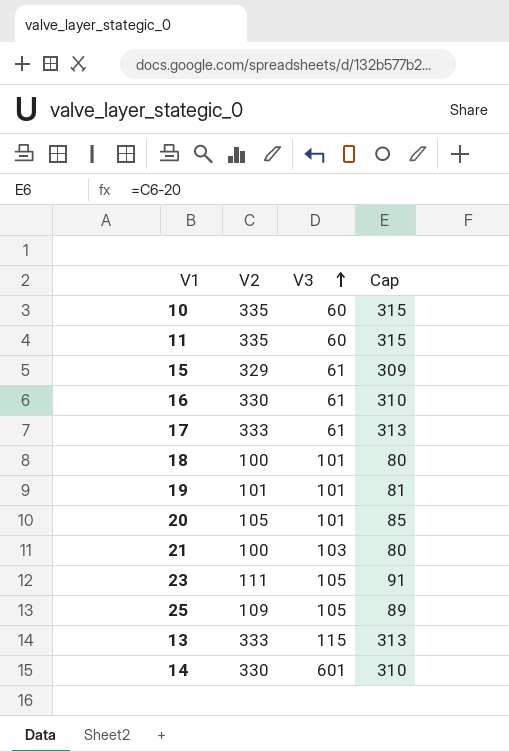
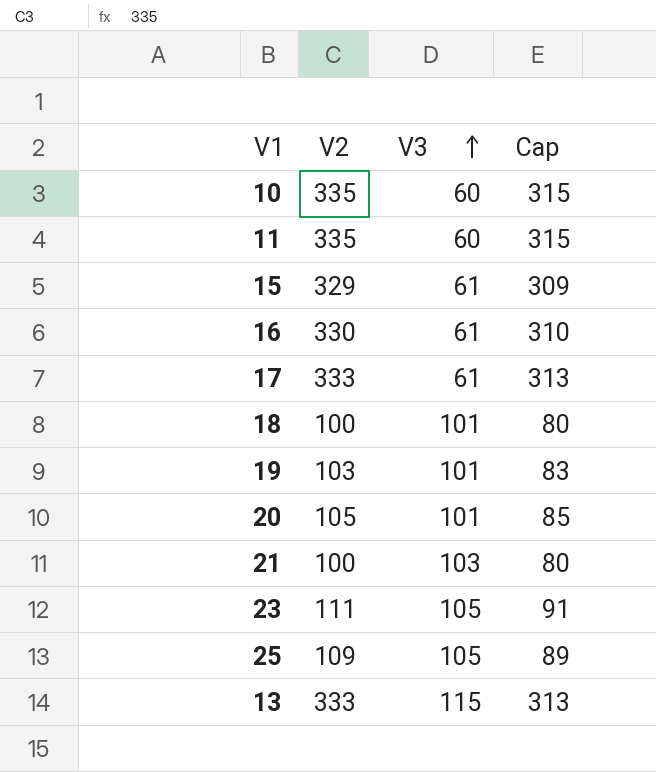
row 14: 330 | 601 | 310 -> none
19 | V2: 101 -> 103
19 | Cap: 81 -> 83

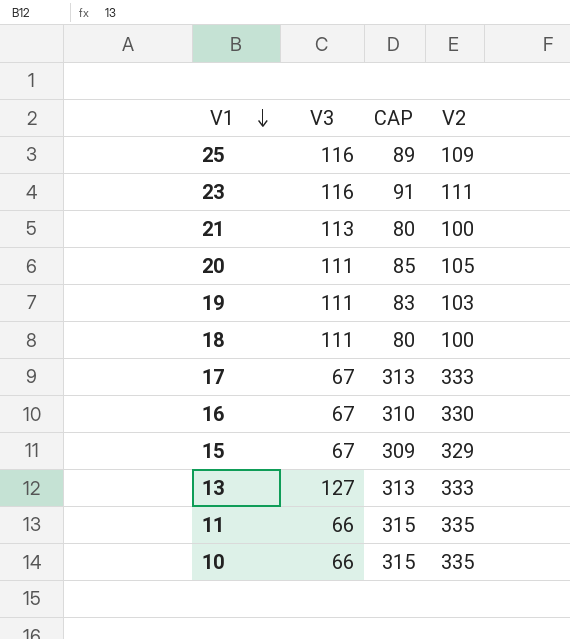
row order: V3 ascending -> V1 descending
column name: Cap -> CAP
column V2 | position: 2 -> 4
25 | V3: 105 -> 116
23 | V3: 105 -> 116
21 | V3: 103 -> 113
20 | V3: 101 -> 111
19 | V3: 101 -> 111
18 | V3: 101 -> 111
17 | V3: 61 -> 67
16 | V3: 61 -> 67
15 | V3: 61 -> 67
13 | V3: 115 -> 127
11 | V3: 60 -> 66
10 | V3: 60 -> 66

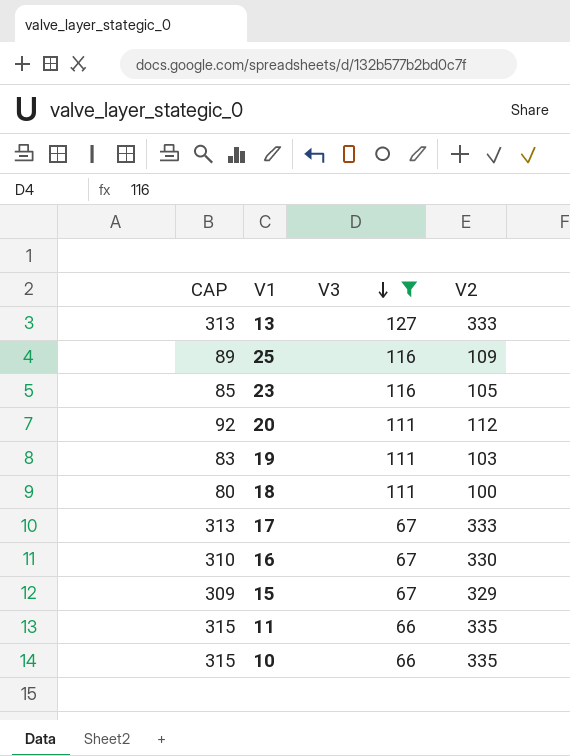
filter: none -> V3 != 113
row order: V1 descending -> V3 descending
column CAP | position: 3 -> 1
23 | CAP: 91 -> 85
23 | V2: 111 -> 105
20 | CAP: 85 -> 92
20 | V2: 105 -> 112

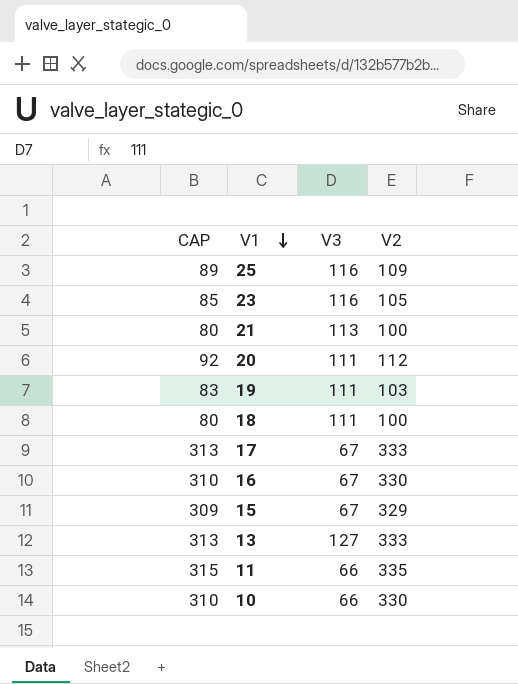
filter: V3 != 113 -> none
row order: V3 descending -> V1 descending
10 | CAP: 315 -> 310
10 | V2: 335 -> 330

